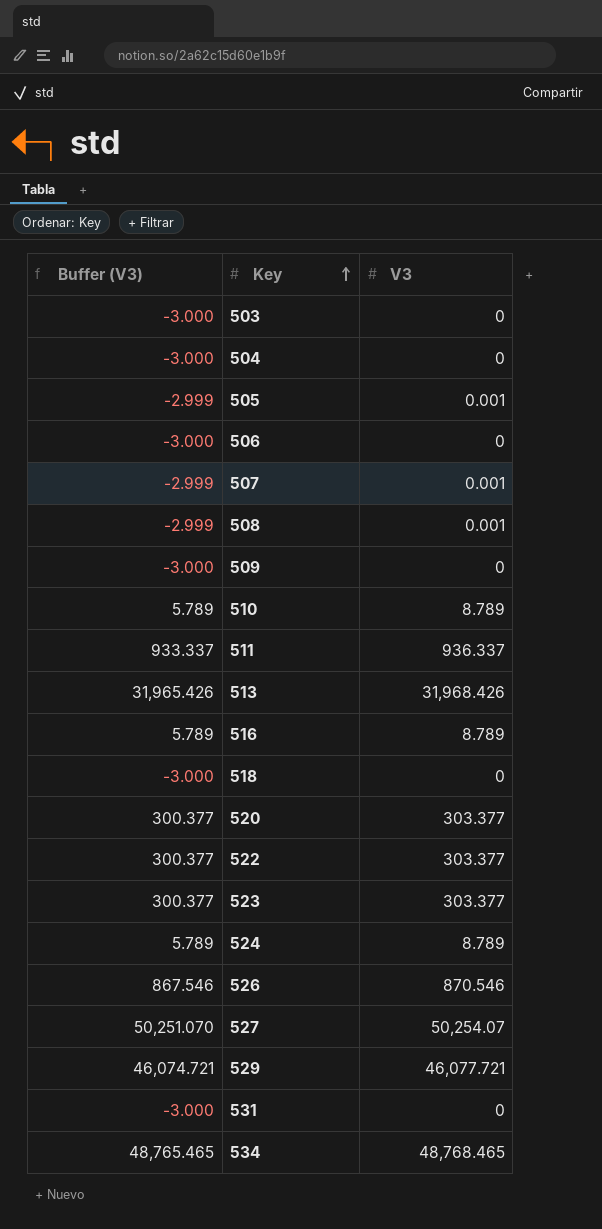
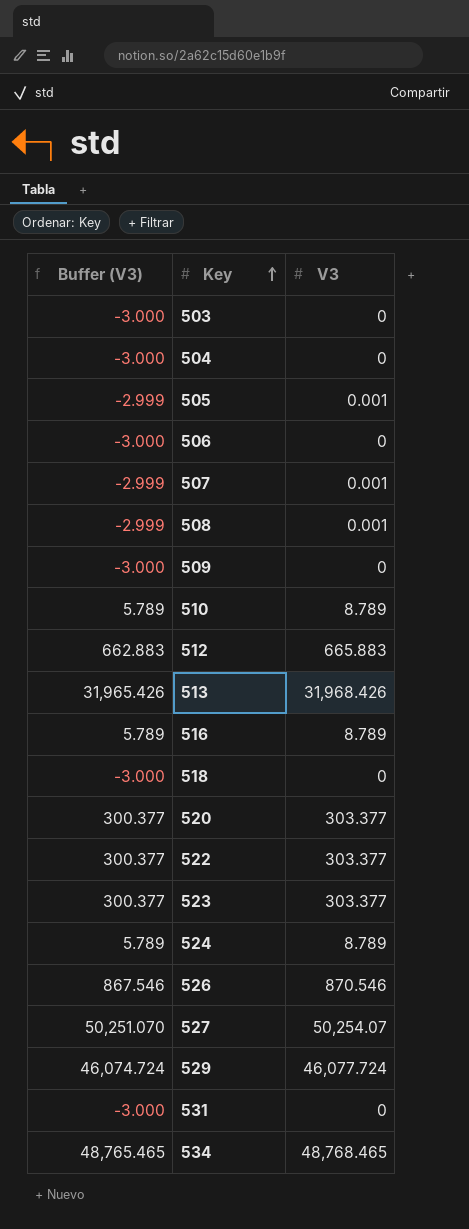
row 511: 933.337 | 936.337 -> none
row 512: none -> 662.883 | 665.883
529 | Buffer (V3): 46,074.721 -> 46,074.724
529 | V3: 46,077.721 -> 46,077.724

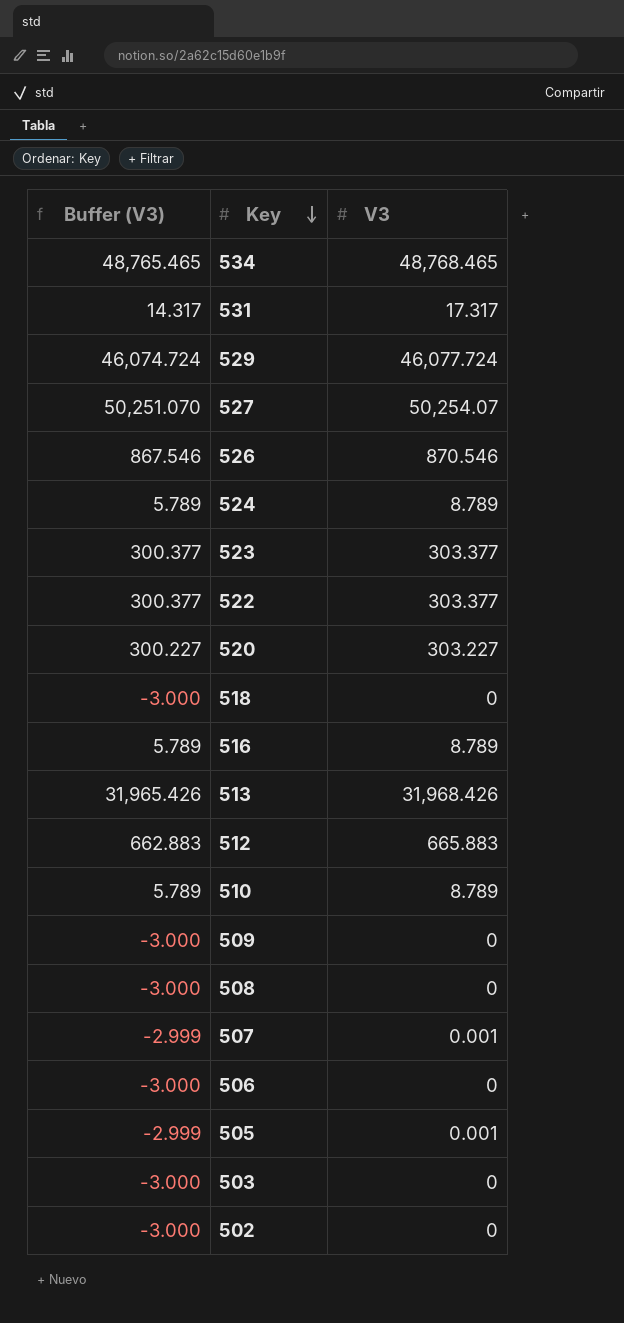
row order: Key ascending -> Key descending
row 504: -3.000 | 0 -> none
531 | Buffer (V3): -3.000 -> 14.317
531 | V3: 0 -> 17.317
520 | Buffer (V3): 300.377 -> 300.227
520 | V3: 303.377 -> 303.227
508 | Buffer (V3): -2.999 -> -3.000
508 | V3: 0.001 -> 0
row 502: none -> -3.000 | 0

